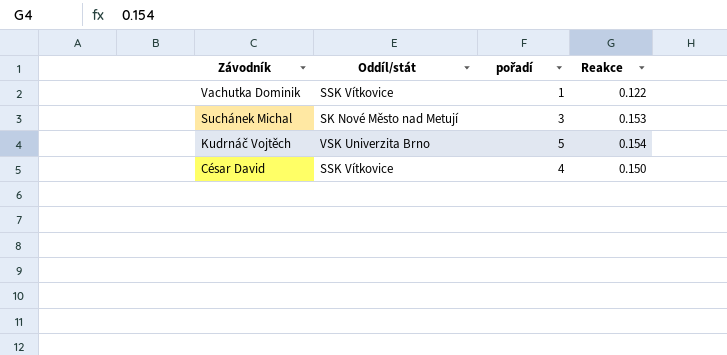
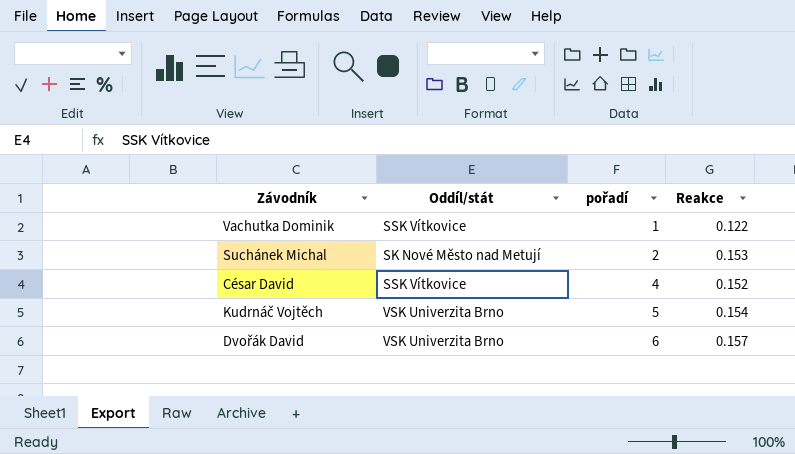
row order: Závodník descending -> pořadí ascending
Suchánek Michal | pořadí: 3 -> 2
César David | Reakce: 0.150 -> 0.152
row Dvořák David: none -> VSK Univerzita Brno | 6 | 0.157

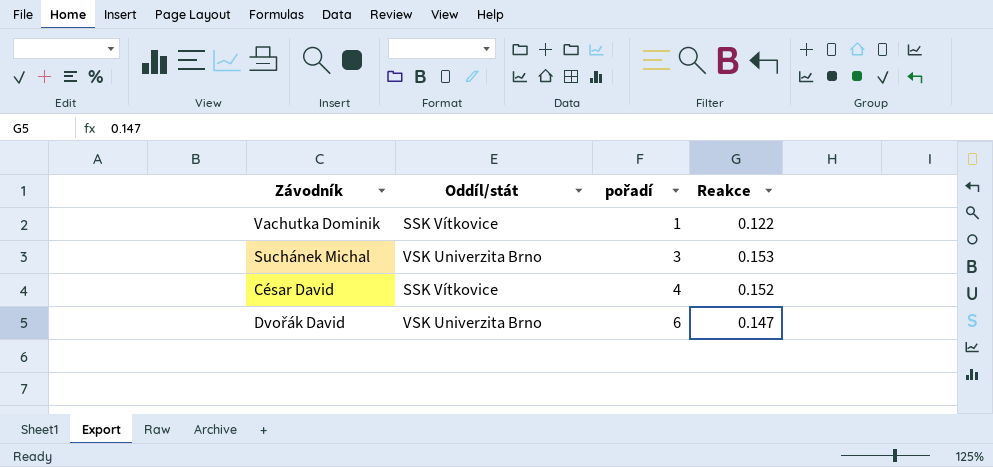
row Kudrnáč Vojtěch: VSK Univerzita Brno | 5 | 0.154 -> none
Suchánek Michal | Oddíl/stát: SK Nové Město nad Metují -> VSK Univerzita Brno
Suchánek Michal | pořadí: 2 -> 3
Dvořák David | Reakce: 0.157 -> 0.147

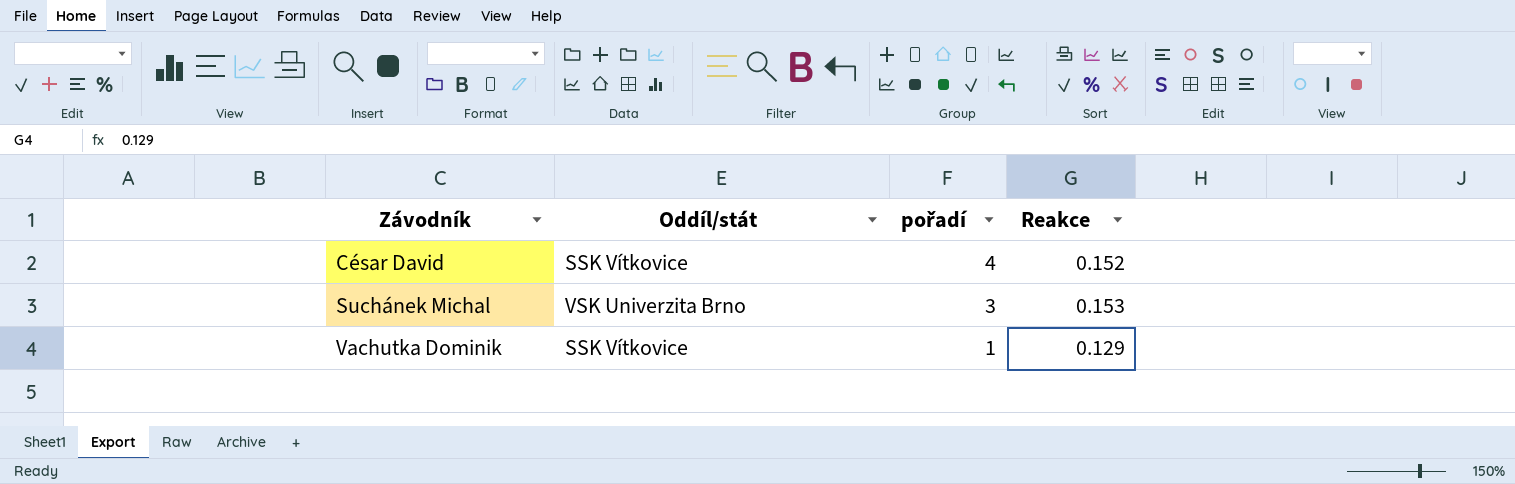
row order: pořadí ascending -> Závodník ascending
row Dvořák David: VSK Univerzita Brno | 6 | 0.147 -> none
Vachutka Dominik | Reakce: 0.122 -> 0.129

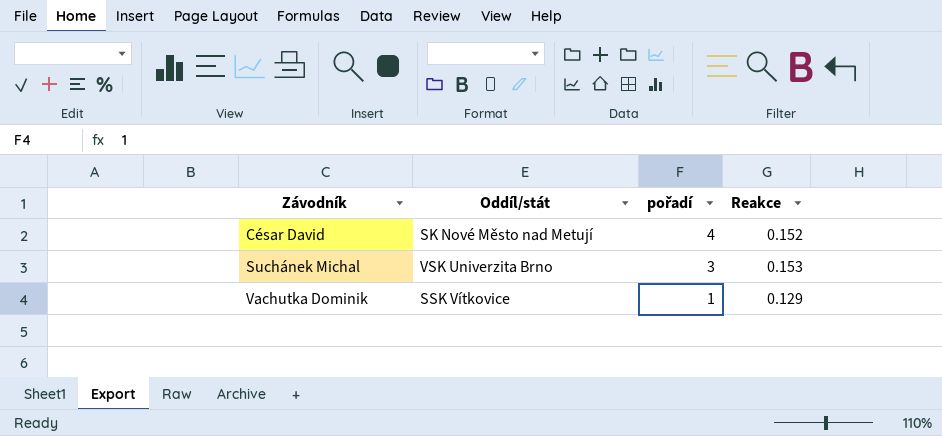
César David | Oddíl/stát: SSK Vítkovice -> SK Nové Město nad Metují

